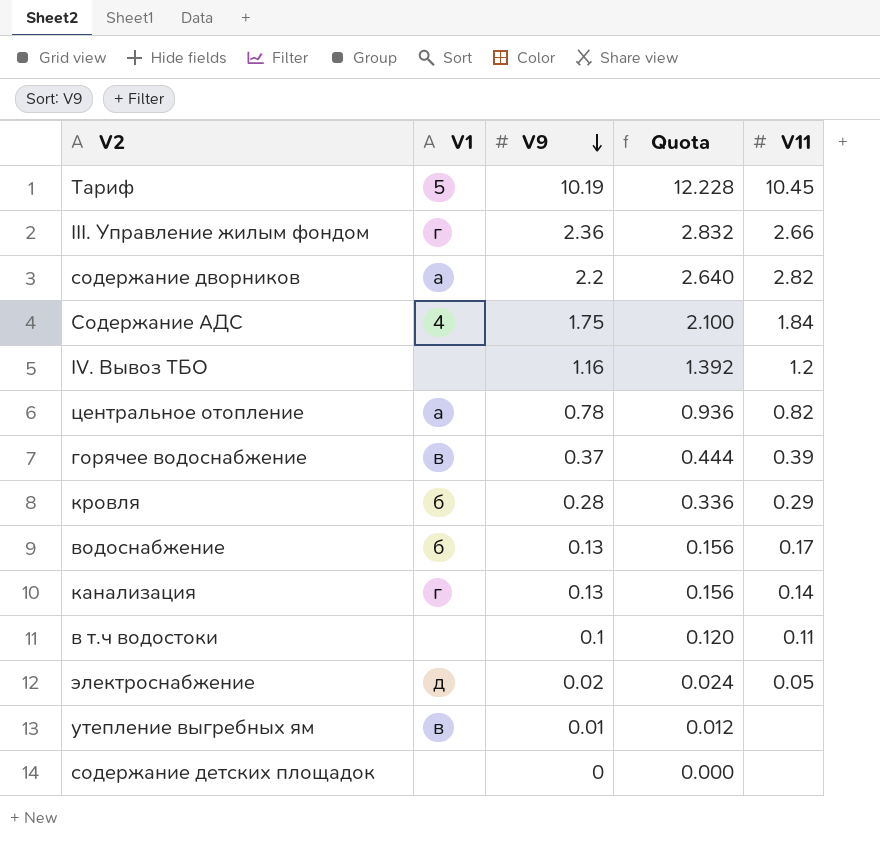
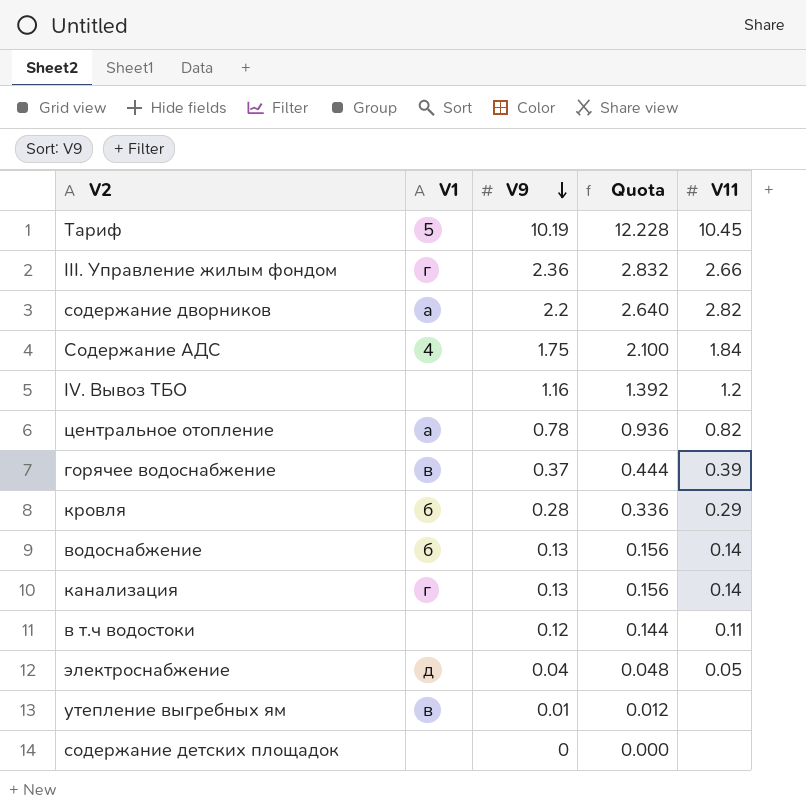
водоснабжение | V11: 0.17 -> 0.14
в т.ч водостоки | V9: 0.1 -> 0.12
в т.ч водостоки | Quota: 0.120 -> 0.144
электроснабжение | V9: 0.02 -> 0.04
электроснабжение | Quota: 0.024 -> 0.048

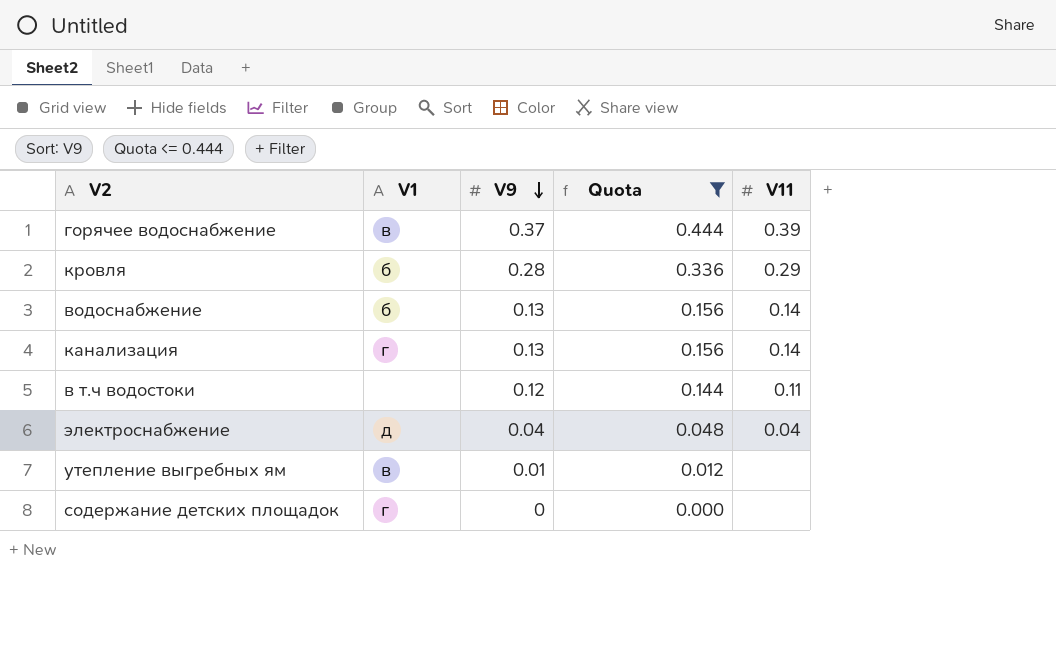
filter: none -> Quota <= 0.444
электроснабжение | V11: 0.05 -> 0.04
содержание детских площадок | V1: none -> г

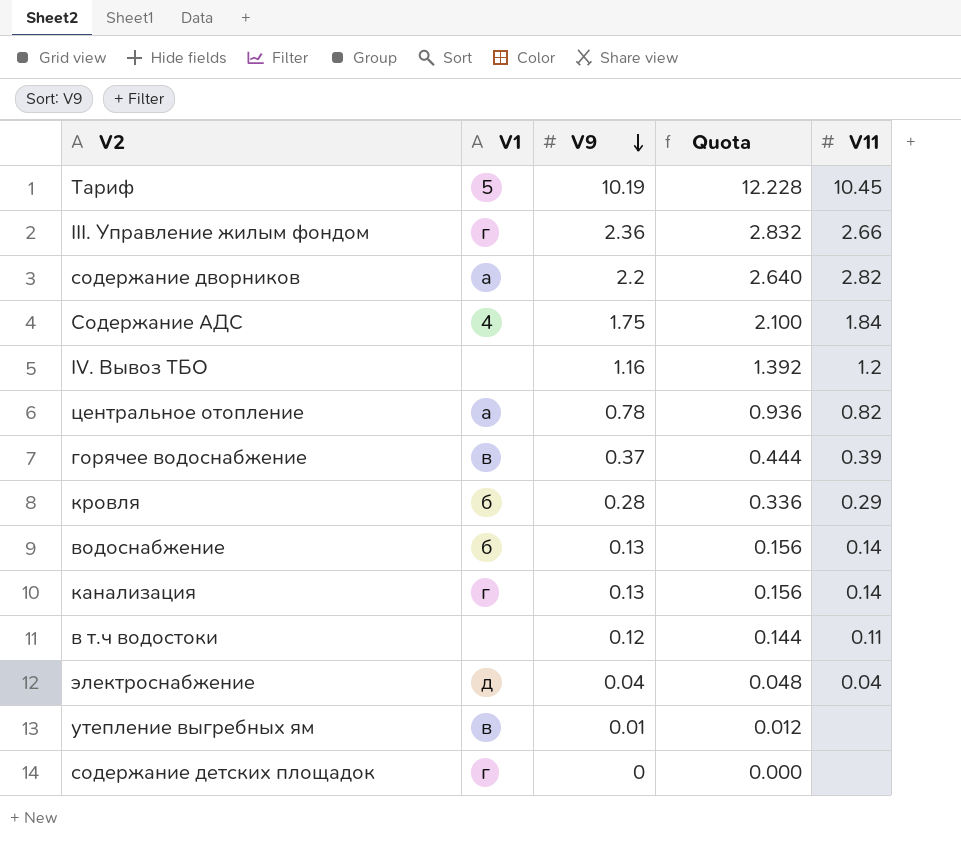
filter: Quota <= 0.444 -> none

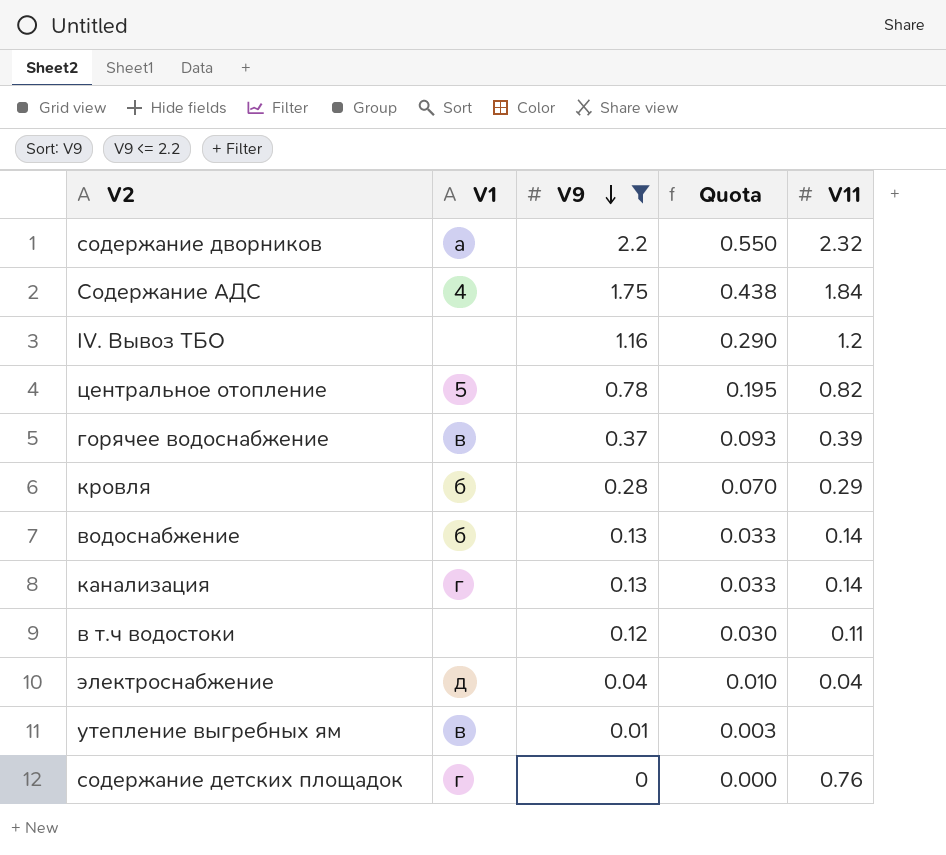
filter: none -> V9 <= 2.2
column Quota | formula: [V9] * 1.2 -> [V9] * 0.25
содержание дворников | V11: 2.82 -> 2.32
центральное отопление | V1: а -> 5
содержание детских площадок | V11: none -> 0.76

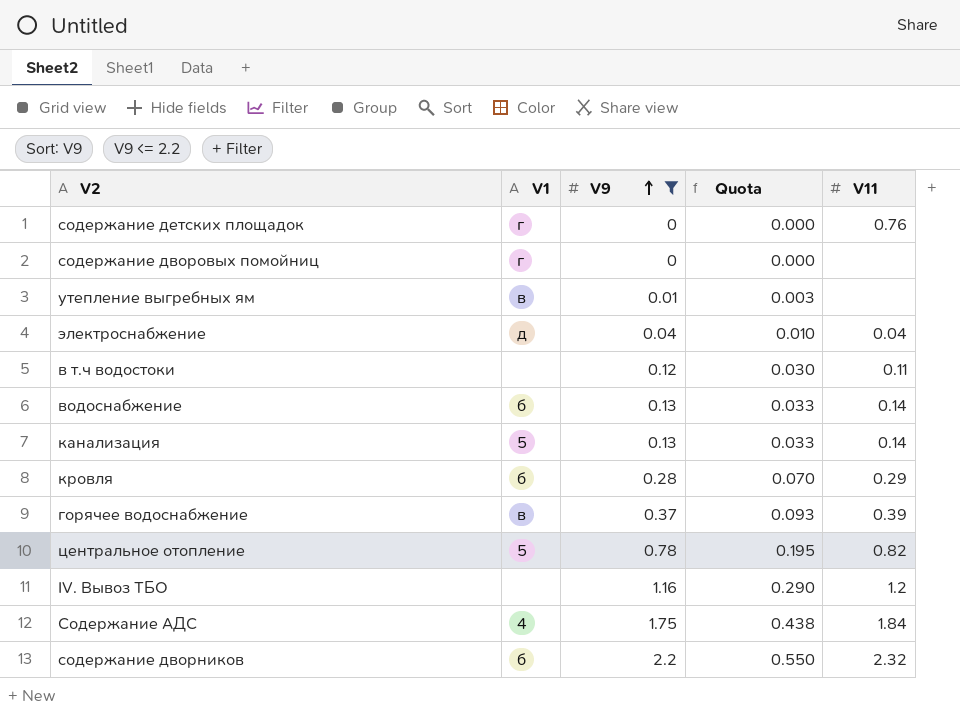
row order: V9 descending -> V9 ascending
row содержание дворовых помойниц: none -> г | 0 | 0.000 | none
канализация | V1: г -> 5
содержание дворников | V1: а -> б

